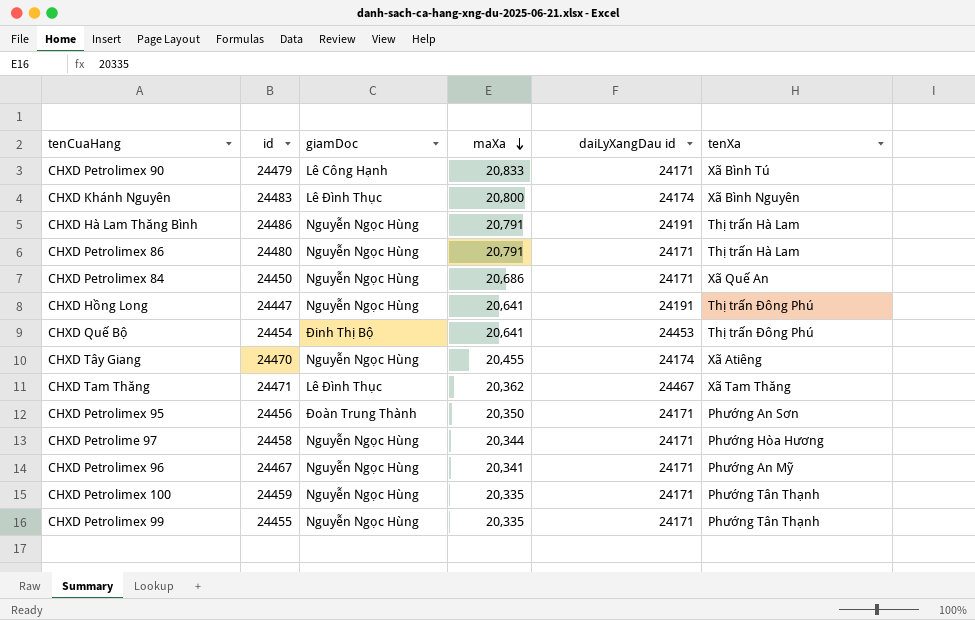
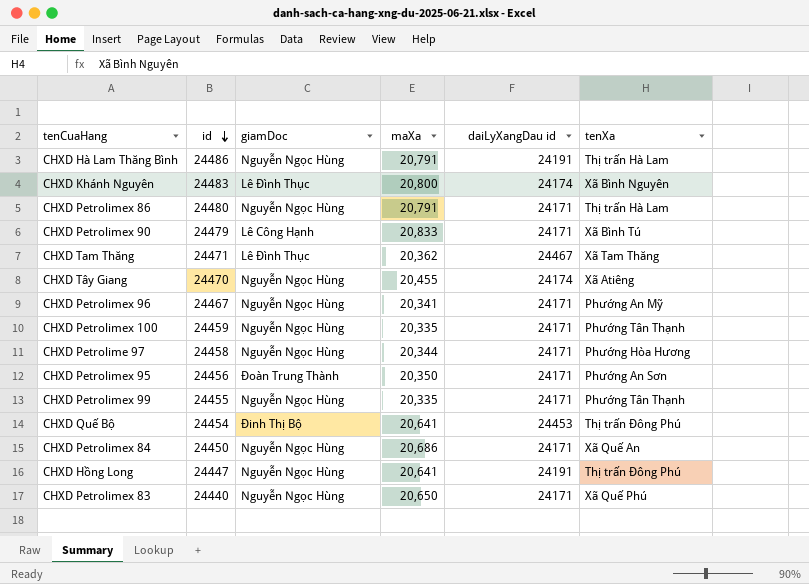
row order: maXa descending -> id descending
row CHXD Petrolimex 83: none -> 24440 | Nguyễn Ngọc Hùng | 20,650 | 24171 | Xã Quế Phú

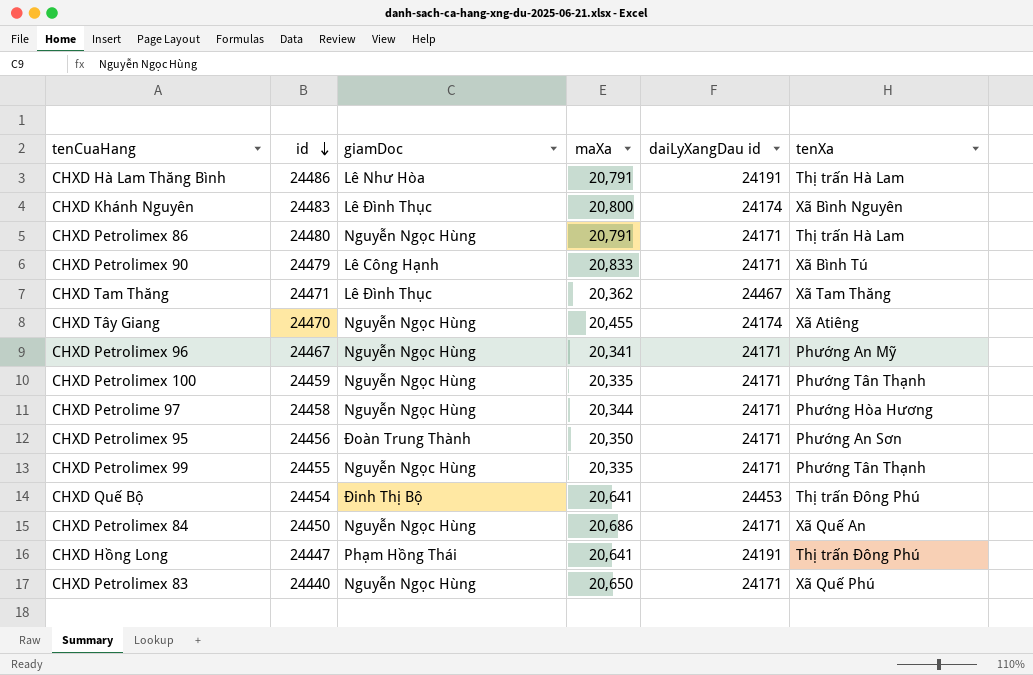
CHXD Hà Lam Thăng Bình | giamDoc: Nguyễn Ngọc Hùng -> Lê Như Hòa
CHXD Hồng Long | giamDoc: Nguyễn Ngọc Hùng -> Phạm Hồng Thái

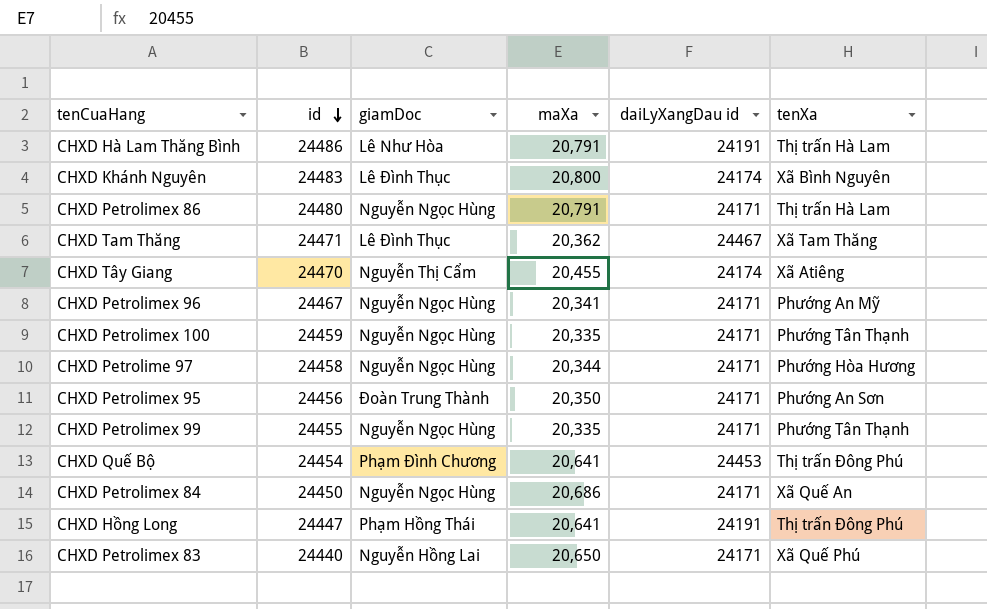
row CHXD Petrolimex 90: 24479 | Lê Công Hạnh | 20,833 | 24171 | Xã Bình Tú -> none
CHXD Tây Giang | giamDoc: Nguyễn Ngọc Hùng -> Nguyễn Thị Cẩm
CHXD Quế Bộ | giamDoc: Đinh Thị Bộ -> Phạm Đình Chương
CHXD Petrolimex 83 | giamDoc: Nguyễn Ngọc Hùng -> Nguyễn Hồng Lai

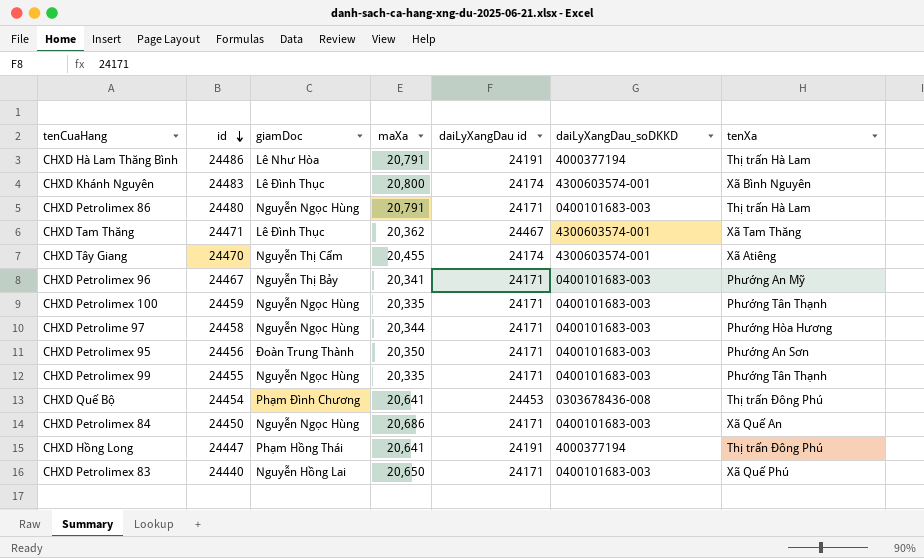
column daiLyXangDau_soDKKD | position: none -> 6
CHXD Petrolimex 96 | giamDoc: Nguyễn Ngọc Hùng -> Nguyễn Thị Bảy

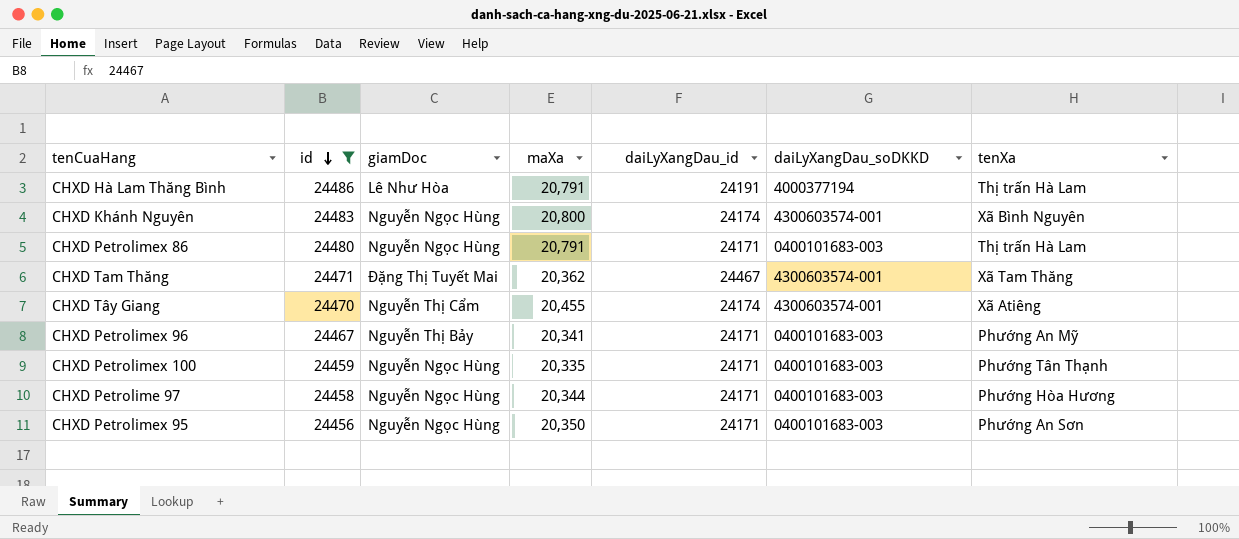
filter: none -> id >= 24456
column name: daiLyXangDau id -> daiLyXangDau_id
CHXD Khánh Nguyên | giamDoc: Lê Đình Thục -> Nguyễn Ngọc Hùng
CHXD Tam Thăng | giamDoc: Lê Đình Thục -> Đặng Thị Tuyết Mai
CHXD Petrolimex 95 | giamDoc: Đoàn Trung Thành -> Nguyễn Ngọc Hùng

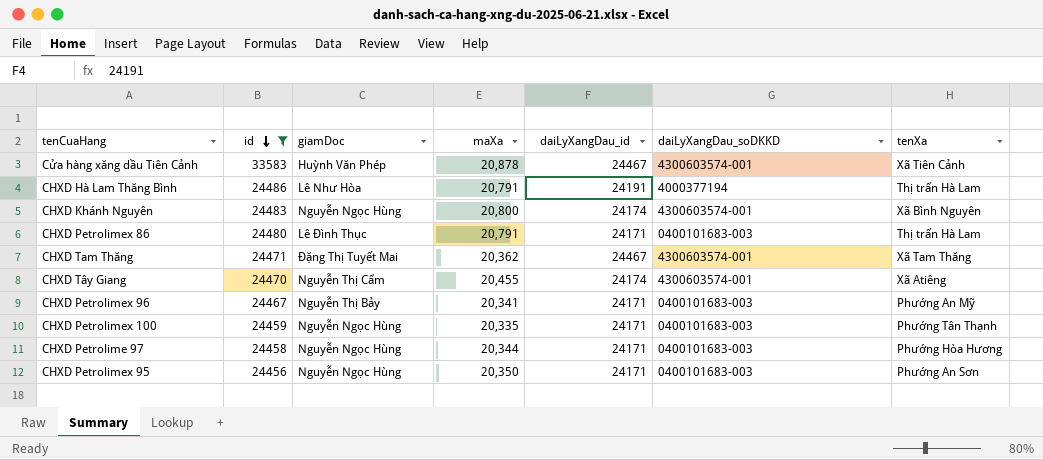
row Cửa hàng xăng dầu Tiên Cảnh: none -> 33583 | Huỳnh Văn Phép | 20,878 | 24467 | 4300603574-001 | Xã Tiên Cảnh
CHXD Petrolimex 86 | giamDoc: Nguyễn Ngọc Hùng -> Lê Đình Thục

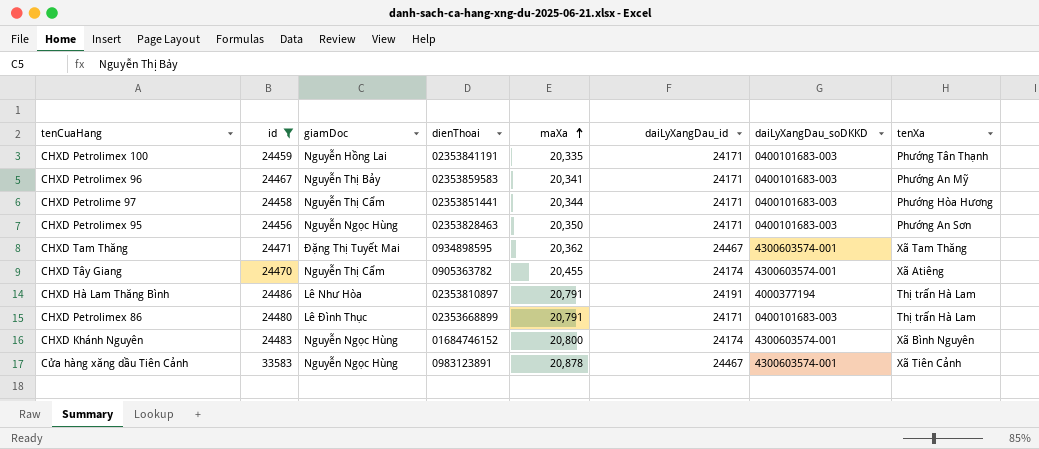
row order: id descending -> maXa ascending
column dienThoai | position: none -> 4
CHXD Petrolimex 100 | giamDoc: Nguyễn Ngọc Hùng -> Nguyễn Hồng Lai
CHXD Petrolime 97 | giamDoc: Nguyễn Ngọc Hùng -> Nguyễn Thị Cẩm
Cửa hàng xăng dầu Tiên Cảnh | giamDoc: Huỳnh Văn Phép -> Nguyễn Ngọc Hùng

